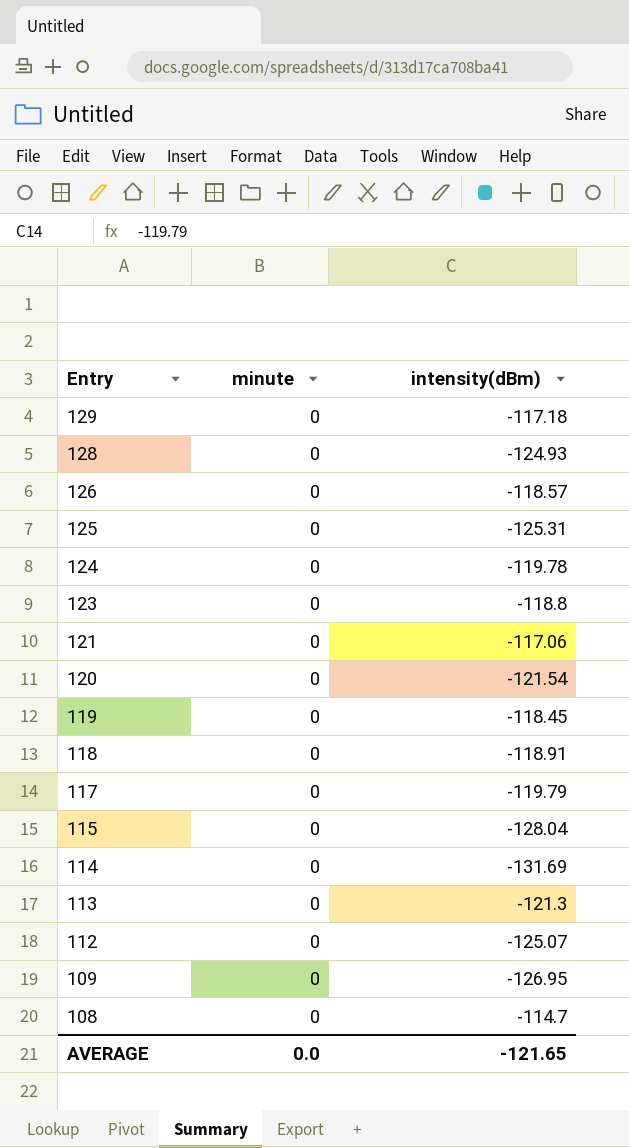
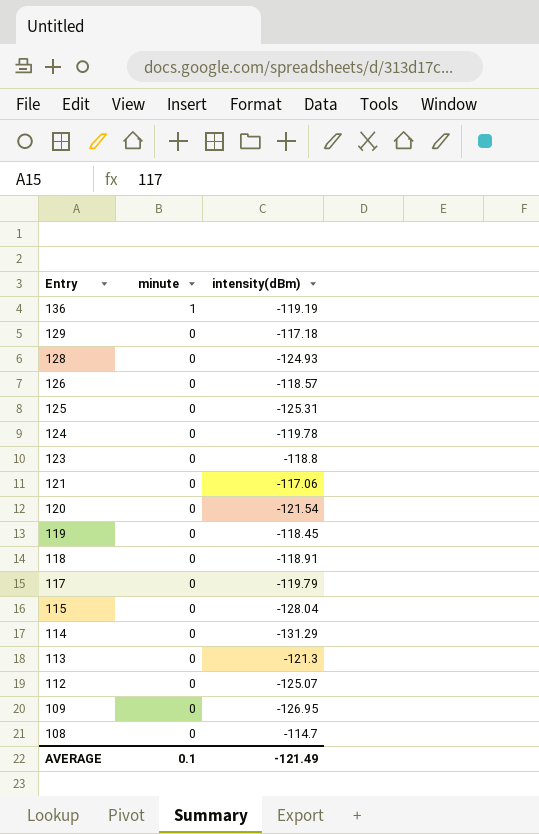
row 136: none -> 1 | -119.19
114 | intensity(dBm): -131.69 -> -131.29
AVERAGE | minute: 0.0 -> 0.1
AVERAGE | intensity(dBm): -121.65 -> -121.49

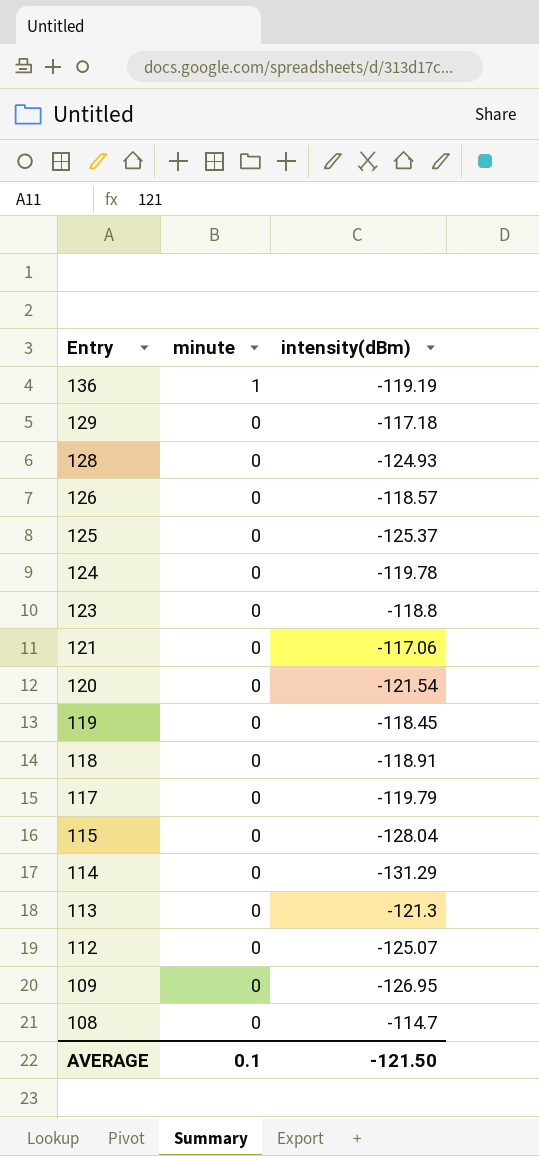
125 | intensity(dBm): -125.31 -> -125.37
AVERAGE | intensity(dBm): -121.49 -> -121.50

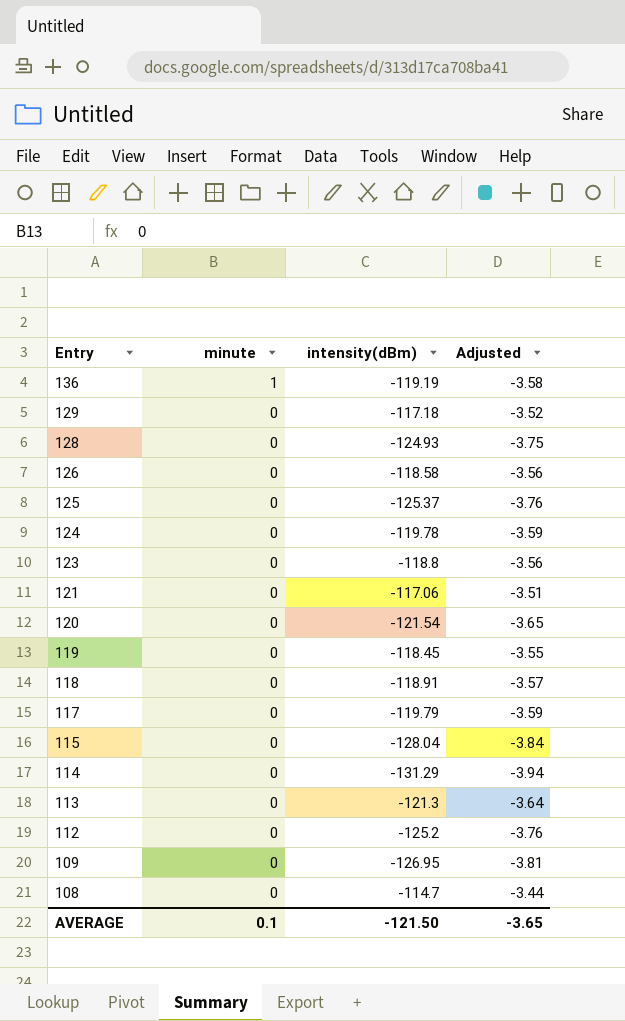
column Adjusted | formula: none -> [intensity(dBm)] * 0.03
126 | intensity(dBm): -118.57 -> -118.58
112 | intensity(dBm): -125.07 -> -125.2

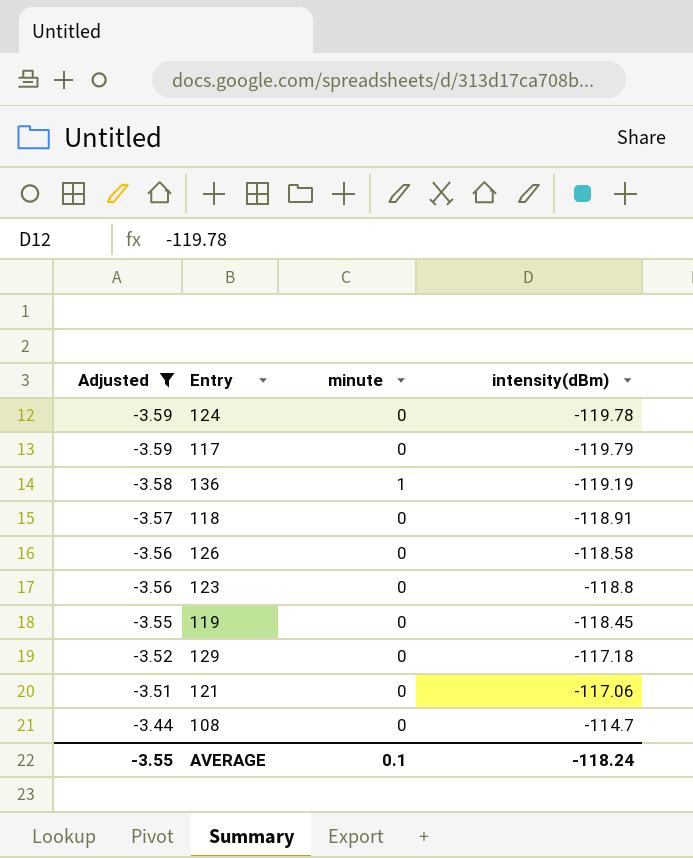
filter: none -> Adjusted >= -3.59
row order: Entry descending -> Adjusted ascending
column Adjusted | position: 4 -> 1
AVERAGE | Adjusted: -3.65 -> -3.55
AVERAGE | intensity(dBm): -121.50 -> -118.24

